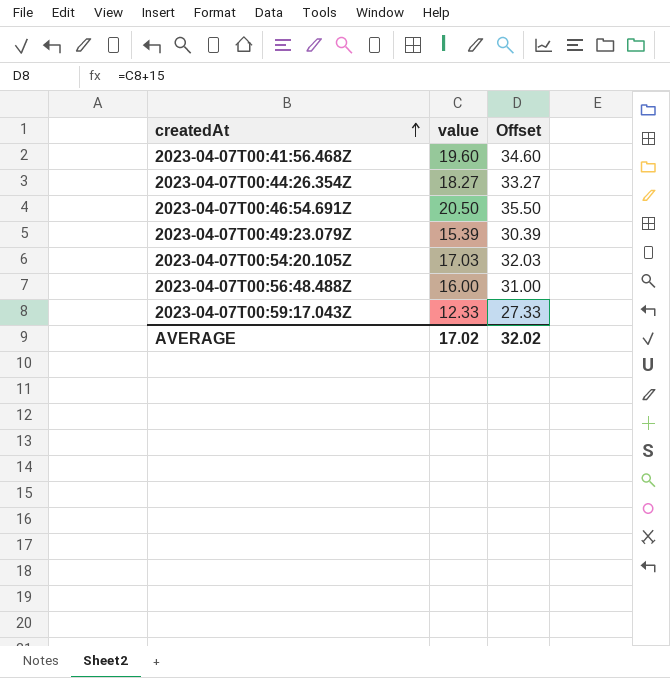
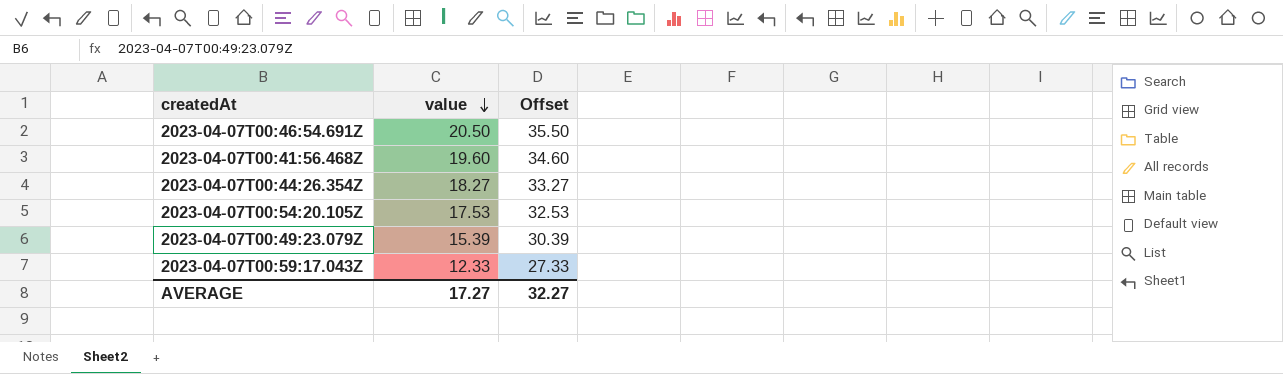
row order: createdAt ascending -> value descending
row 2023-04-07T00:56:48.488Z: 16.00 | 31.00 -> none
2023-04-07T00:54:20.105Z | value: 17.03 -> 17.53
2023-04-07T00:54:20.105Z | Offset: 32.03 -> 32.53
AVERAGE | value: 17.02 -> 17.27
AVERAGE | Offset: 32.02 -> 32.27

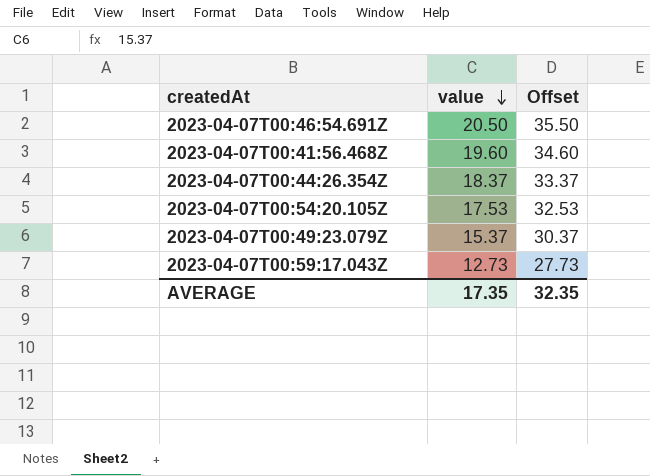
2023-04-07T00:44:26.354Z | value: 18.27 -> 18.37
2023-04-07T00:44:26.354Z | Offset: 33.27 -> 33.37
2023-04-07T00:49:23.079Z | value: 15.39 -> 15.37
2023-04-07T00:49:23.079Z | Offset: 30.39 -> 30.37
2023-04-07T00:59:17.043Z | value: 12.33 -> 12.73
2023-04-07T00:59:17.043Z | Offset: 27.33 -> 27.73
AVERAGE | value: 17.27 -> 17.35
AVERAGE | Offset: 32.27 -> 32.35

